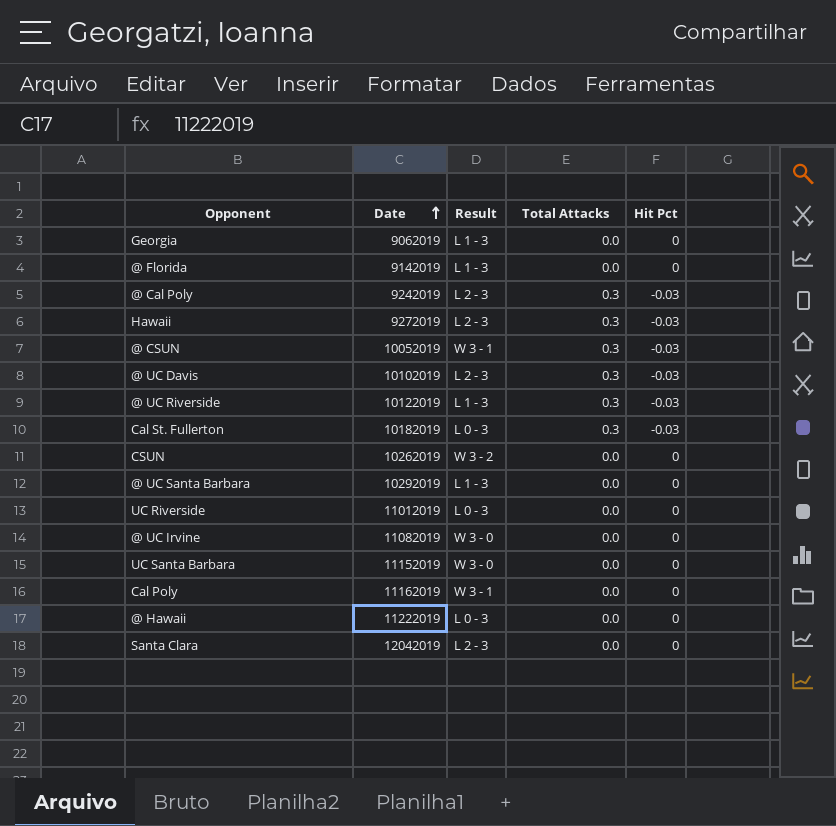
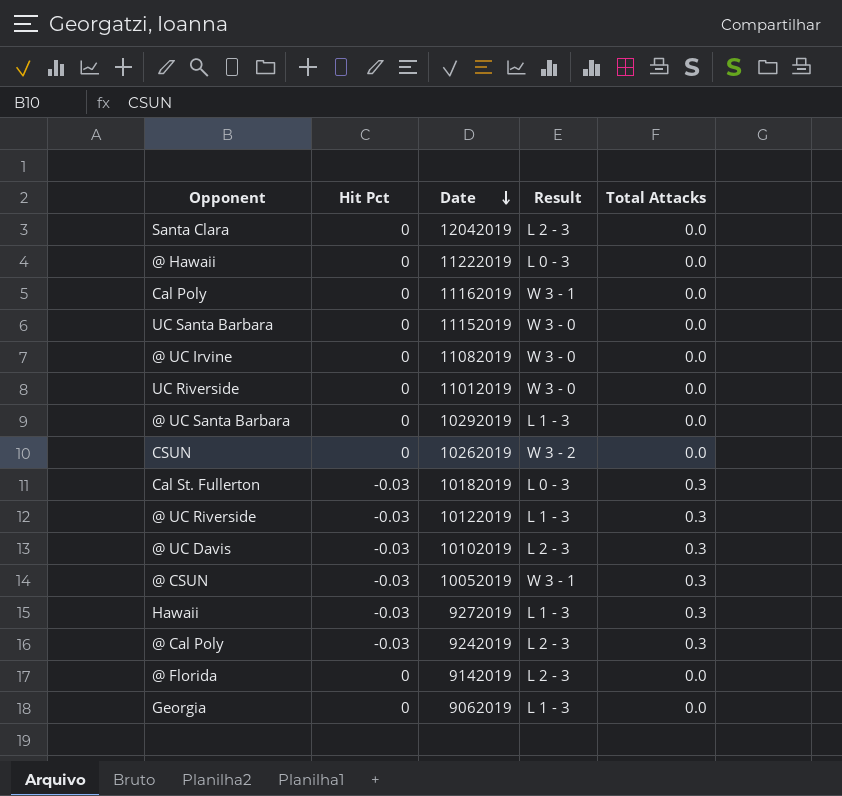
row order: Date ascending -> Date descending
column Hit Pct | position: 5 -> 2
UC Riverside | Result: L 0 - 3 -> W 3 - 0
Hawaii | Result: L 2 - 3 -> L 1 - 3
@ Florida | Result: L 1 - 3 -> L 2 - 3

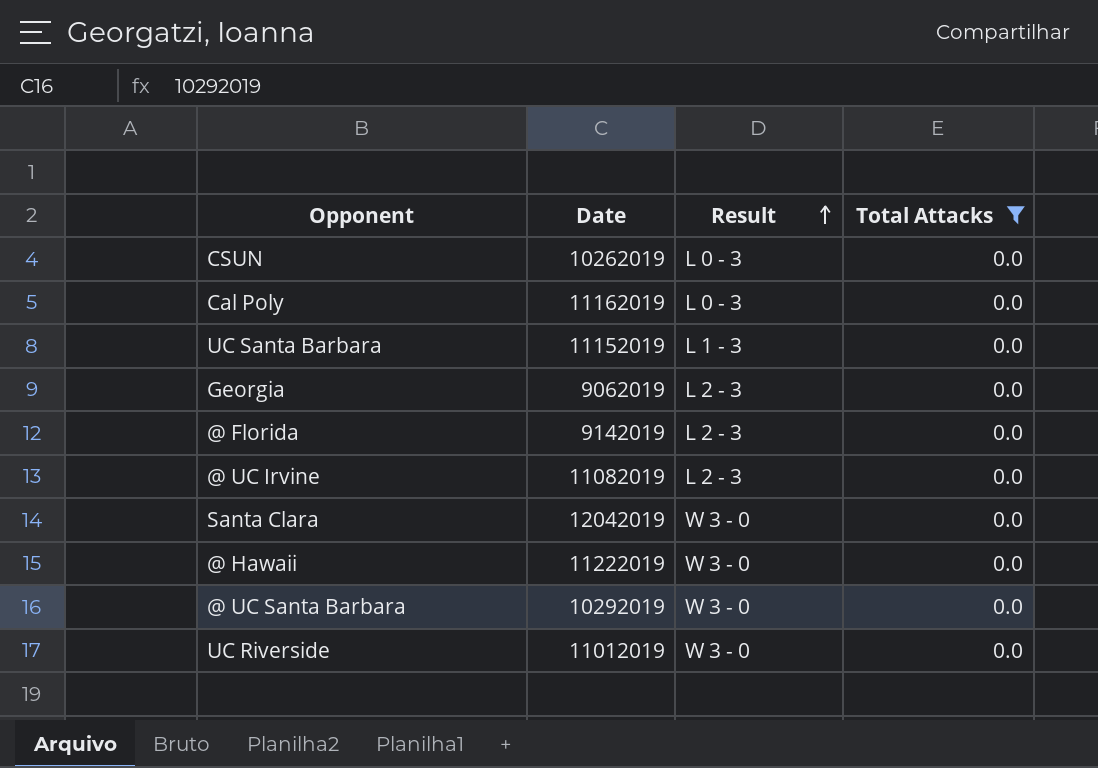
filter: none -> Total Attacks = 0.0
row order: Date descending -> Result ascending
column Hit Pct | position: 2 -> none
CSUN | Result: W 3 - 2 -> L 0 - 3
Cal Poly | Result: W 3 - 1 -> L 0 - 3
UC Santa Barbara | Result: W 3 - 0 -> L 1 - 3
Georgia | Result: L 1 - 3 -> L 2 - 3
@ UC Irvine | Result: W 3 - 0 -> L 2 - 3
Santa Clara | Result: L 2 - 3 -> W 3 - 0
@ Hawaii | Result: L 0 - 3 -> W 3 - 0
@ UC Santa Barbara | Result: L 1 - 3 -> W 3 - 0

